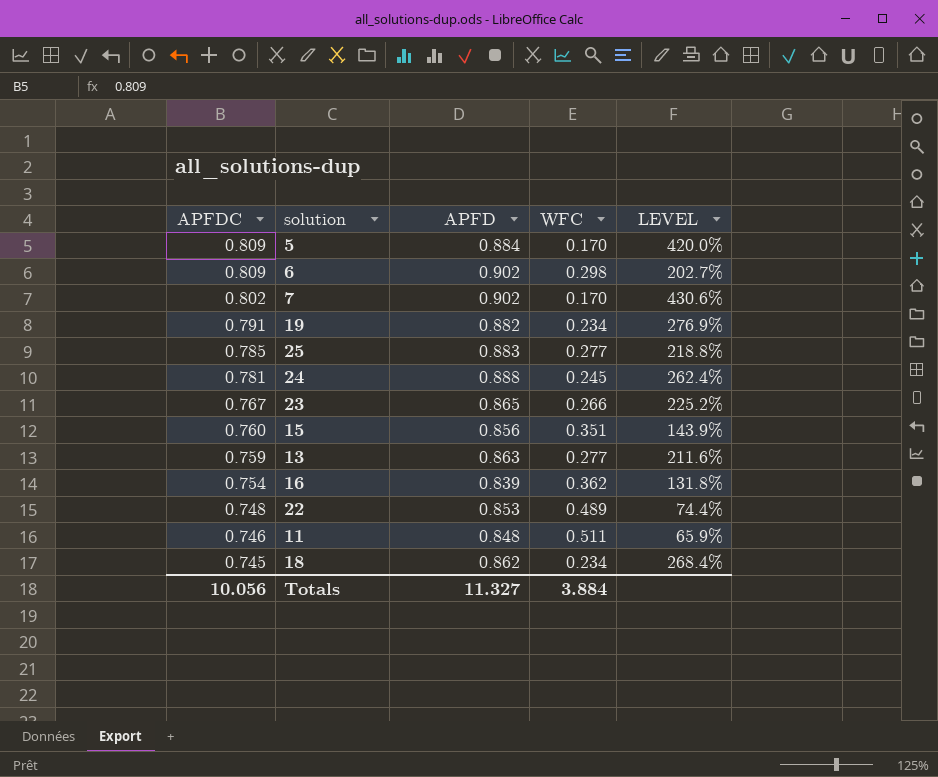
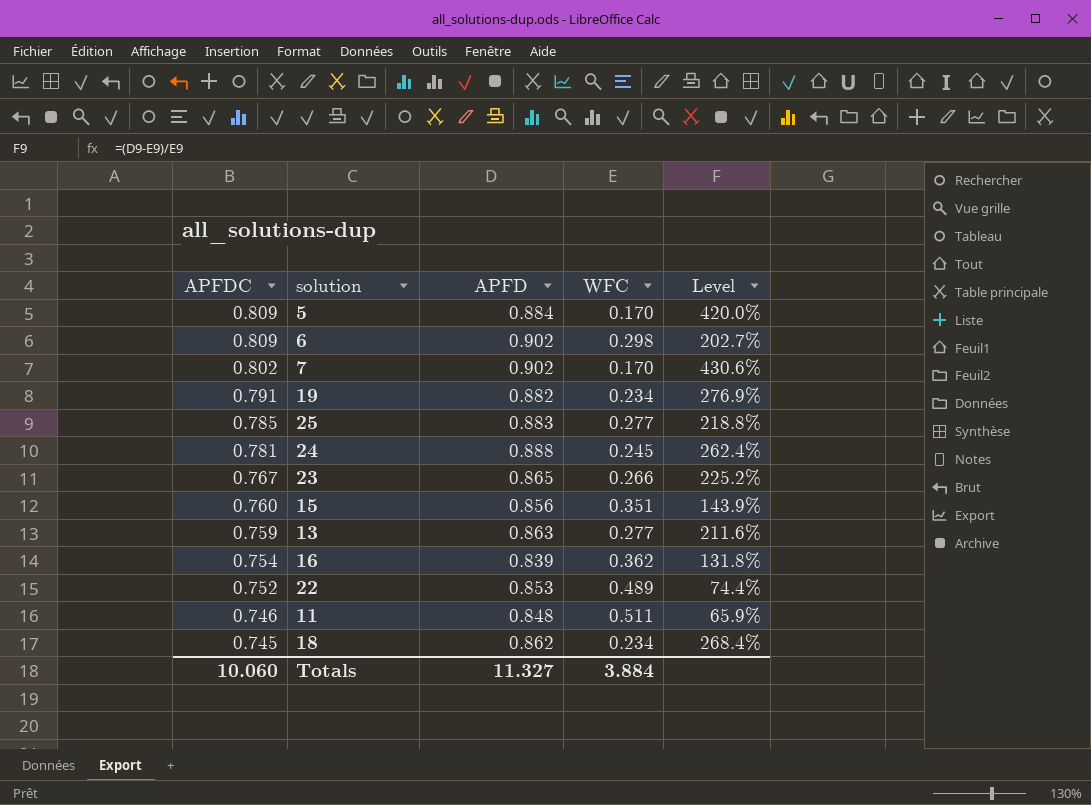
column name: LEVEL -> Level
22 | APFDC: 0.748 -> 0.752
Totals | APFDC: 10.056 -> 10.060

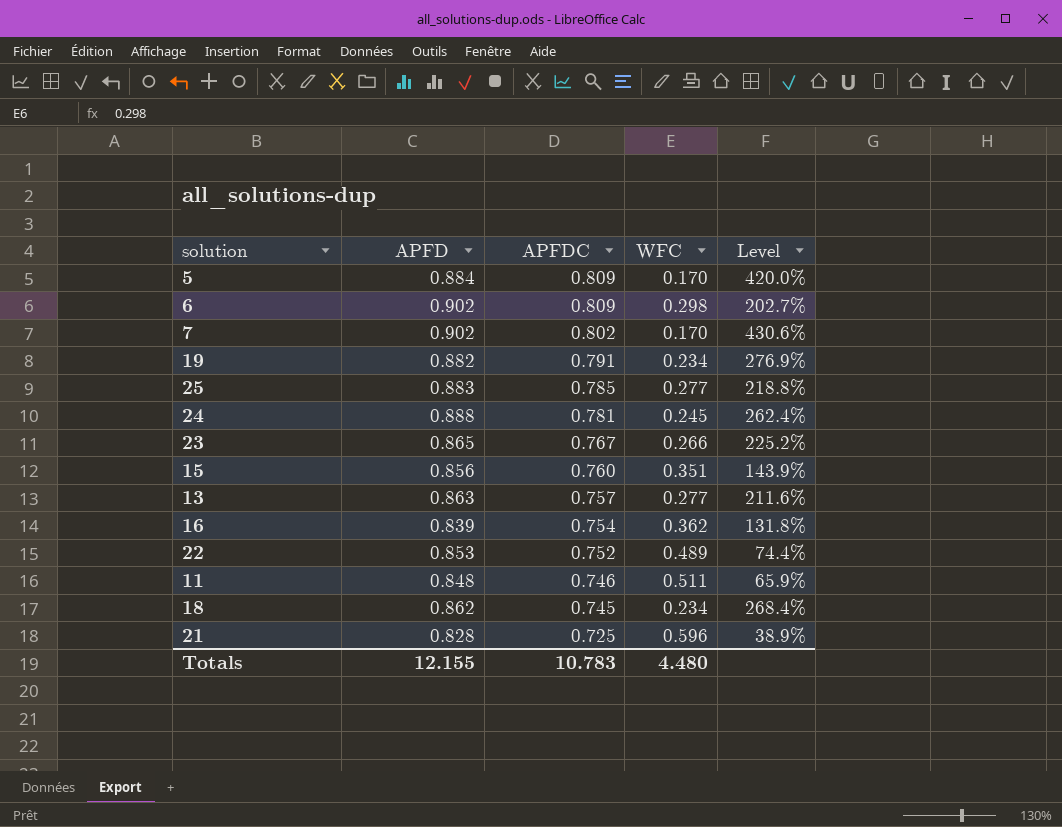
column APFDC | position: 1 -> 3
13 | APFDC: 0.759 -> 0.757
row 21: none -> 0.828 | 0.725 | 0.596 | 38.9%
Totals | APFD: 11.327 -> 12.155
Totals | APFDC: 10.060 -> 10.783
Totals | WFC: 3.884 -> 4.480

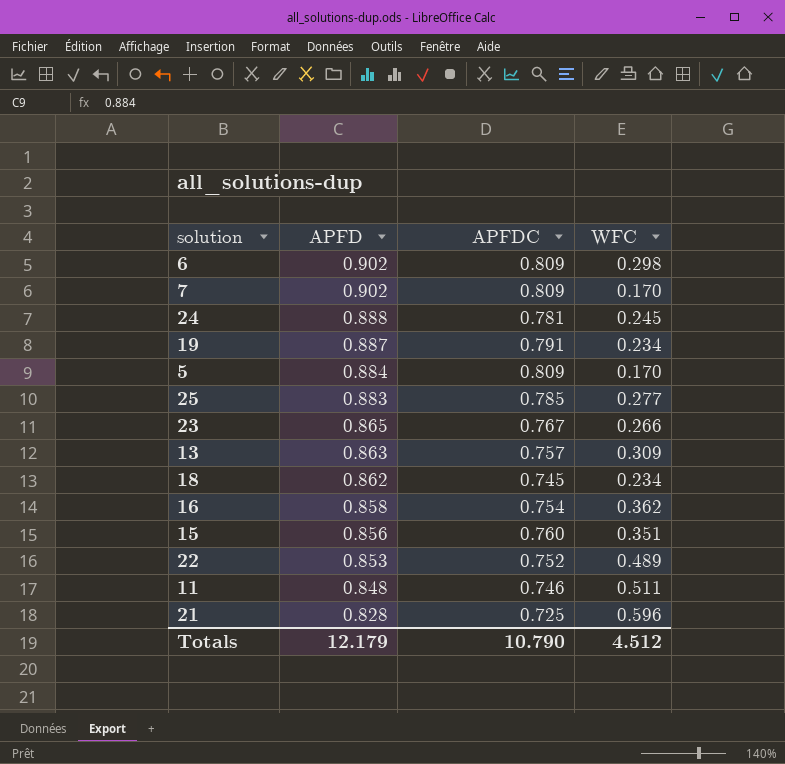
row order: APFDC descending -> APFD descending
column Level | formula: ([APFD] - [WFC]) / [WFC] -> none
7 | APFDC: 0.802 -> 0.809
19 | APFD: 0.882 -> 0.887
13 | WFC: 0.277 -> 0.309
16 | APFD: 0.839 -> 0.858
Totals | APFD: 12.155 -> 12.179
Totals | APFDC: 10.783 -> 10.790
Totals | WFC: 4.480 -> 4.512

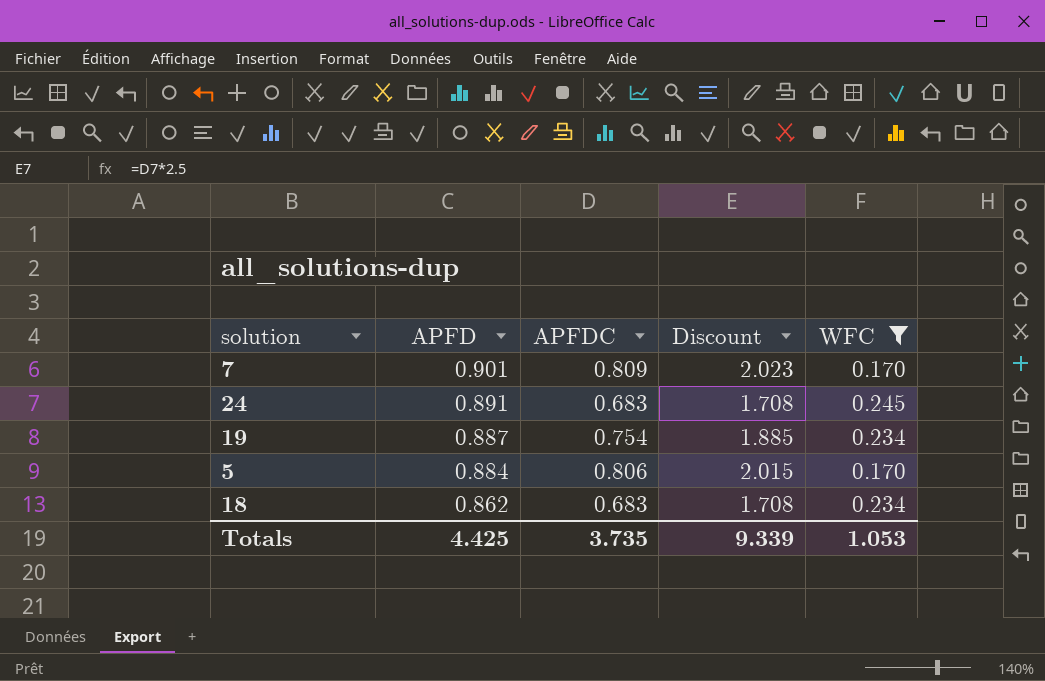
filter: none -> WFC <= 0.245
column Discount | formula: none -> [APFDC] * 2.5
7 | APFD: 0.902 -> 0.901
24 | APFD: 0.888 -> 0.891
24 | APFDC: 0.781 -> 0.683
19 | APFDC: 0.791 -> 0.754
5 | APFDC: 0.809 -> 0.806
18 | APFDC: 0.745 -> 0.683
Totals | APFD: 12.179 -> 4.425
Totals | APFDC: 10.790 -> 3.735
Totals | WFC: 4.512 -> 1.053

